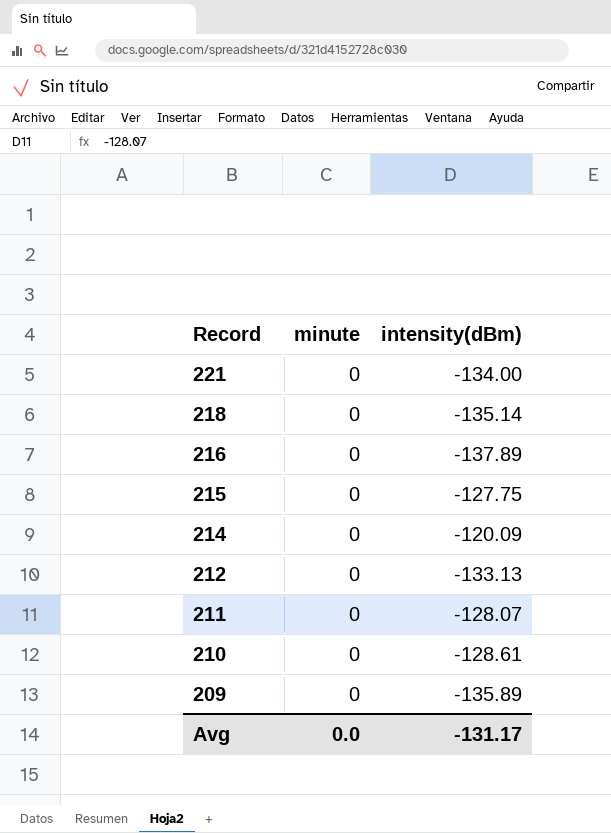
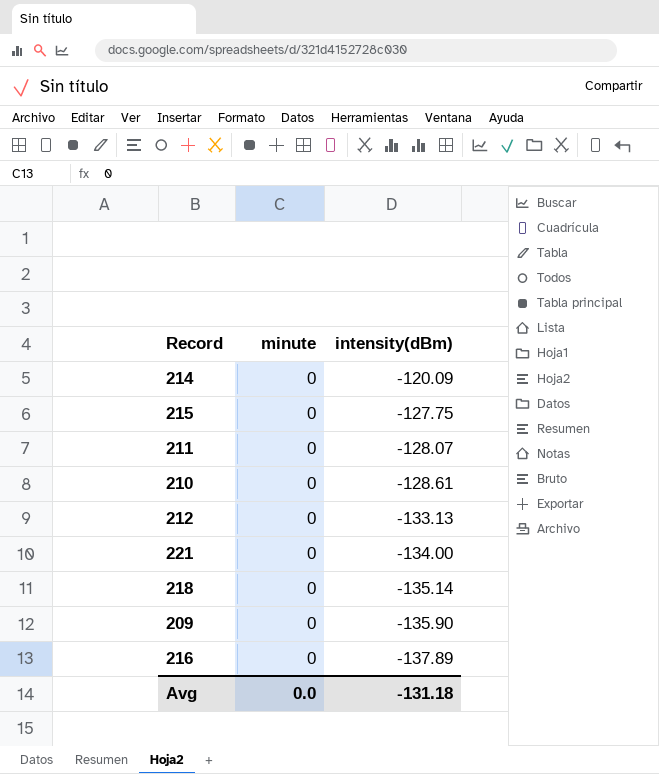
row order: Record descending -> intensity(dBm) descending
209 | intensity(dBm): -135.89 -> -135.90
Avg | intensity(dBm): -131.17 -> -131.18

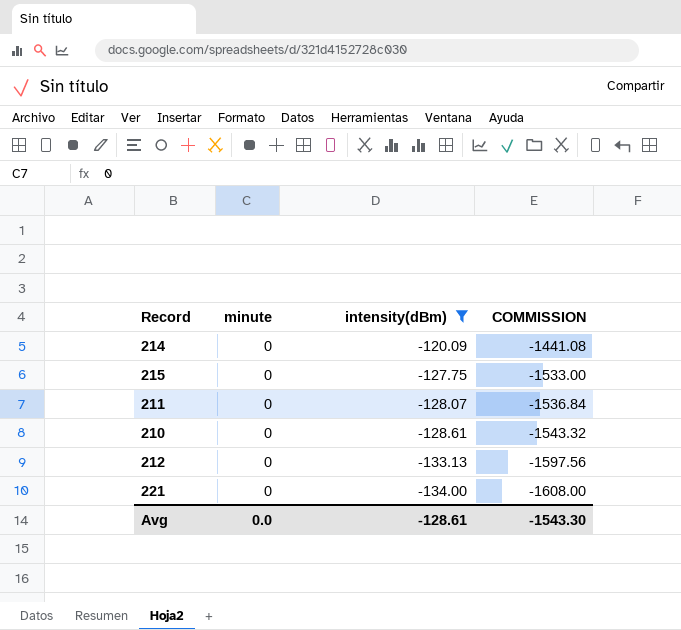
filter: none -> intensity(dBm) >= -134.00
column COMMISSION | formula: none -> [intensity(dBm)] * 12
Avg | intensity(dBm): -131.18 -> -128.61

